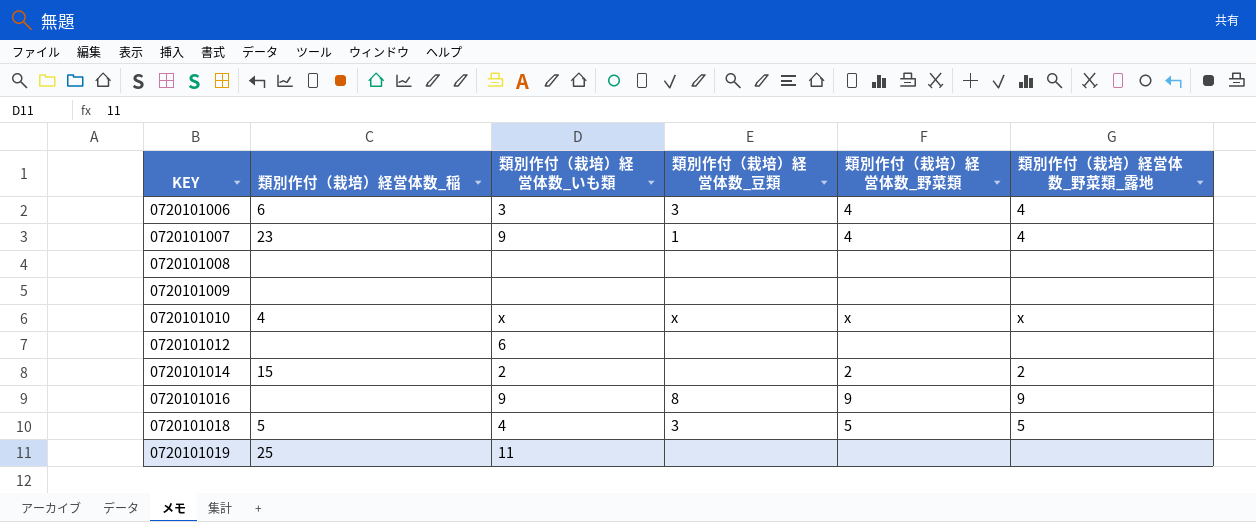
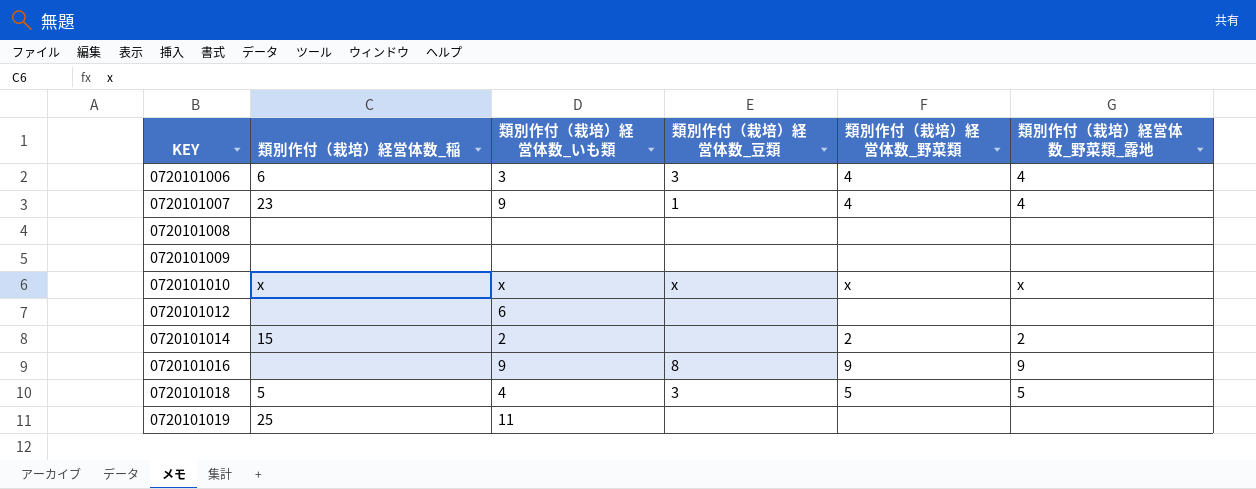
0720101010 | 類別作付（栽培）経営体数_稲: 4 -> x

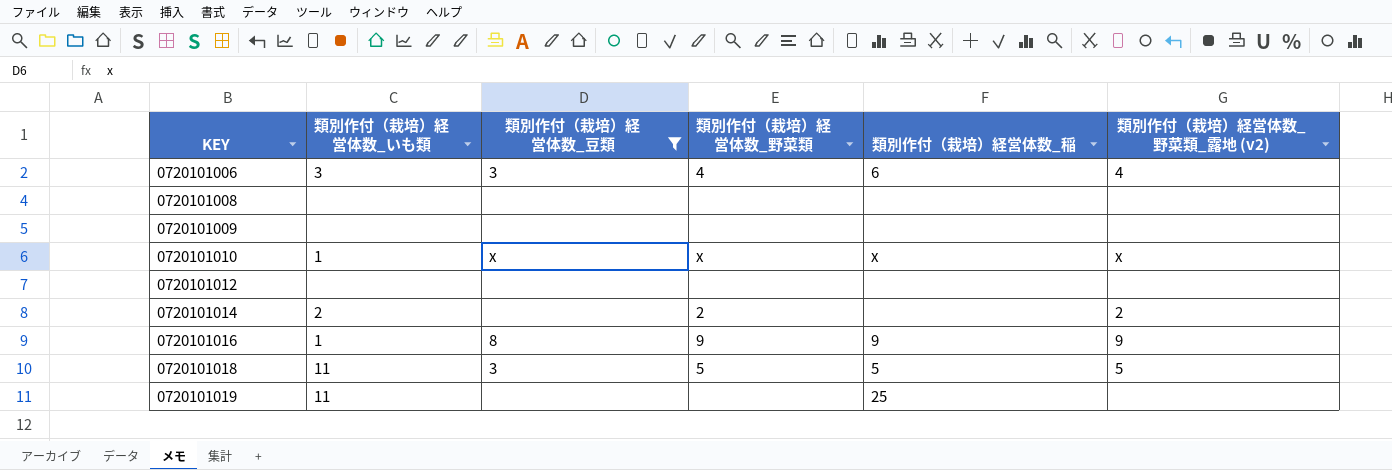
filter: none -> 類別作付（栽培）経営体数_豆類 != 1
column 類別作付（栽培）経営体数_稲 | position: 2 -> 5
column name: 類別作付（栽培）経営体数_野菜類_露地 -> 類別作付（栽培）経営体数_野菜類_露地 (v2)
0720101010 | 類別作付（栽培）経営体数_いも類: x -> 1
0720101012 | 類別作付（栽培）経営体数_いも類: 6 -> none
0720101014 | 類別作付（栽培）経営体数_稲: 15 -> none
0720101016 | 類別作付（栽培）経営体数_いも類: 9 -> 1
0720101016 | 類別作付（栽培）経営体数_稲: none -> 9
0720101018 | 類別作付（栽培）経営体数_いも類: 4 -> 11

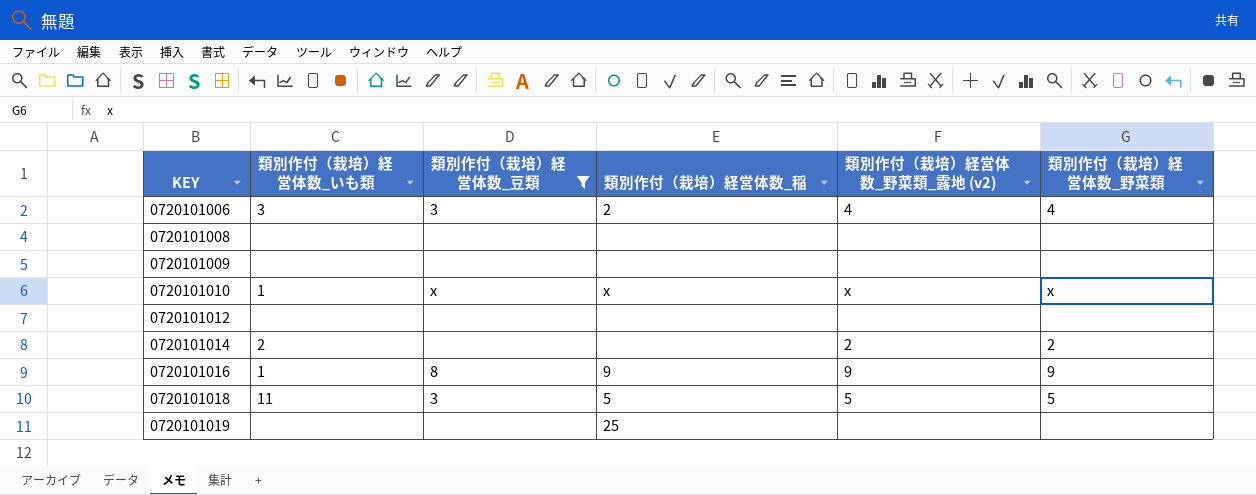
column 類別作付（栽培）経営体数_野菜類 | position: 4 -> 6
0720101006 | 類別作付（栽培）経営体数_稲: 6 -> 2
0720101019 | 類別作付（栽培）経営体数_いも類: 11 -> none

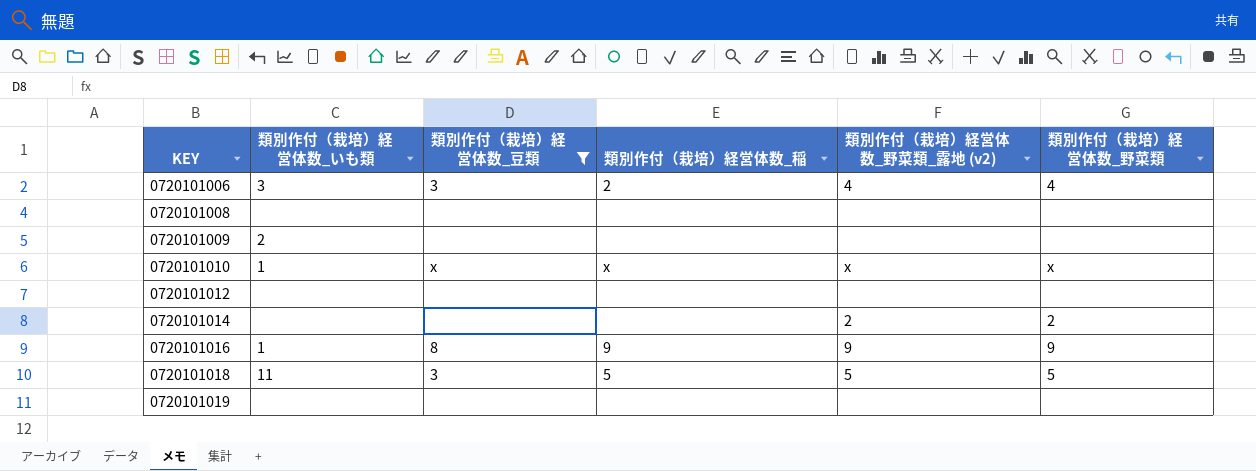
0720101009 | 類別作付（栽培）経営体数_いも類: none -> 2
0720101014 | 類別作付（栽培）経営体数_いも類: 2 -> none
0720101019 | 類別作付（栽培）経営体数_稲: 25 -> none

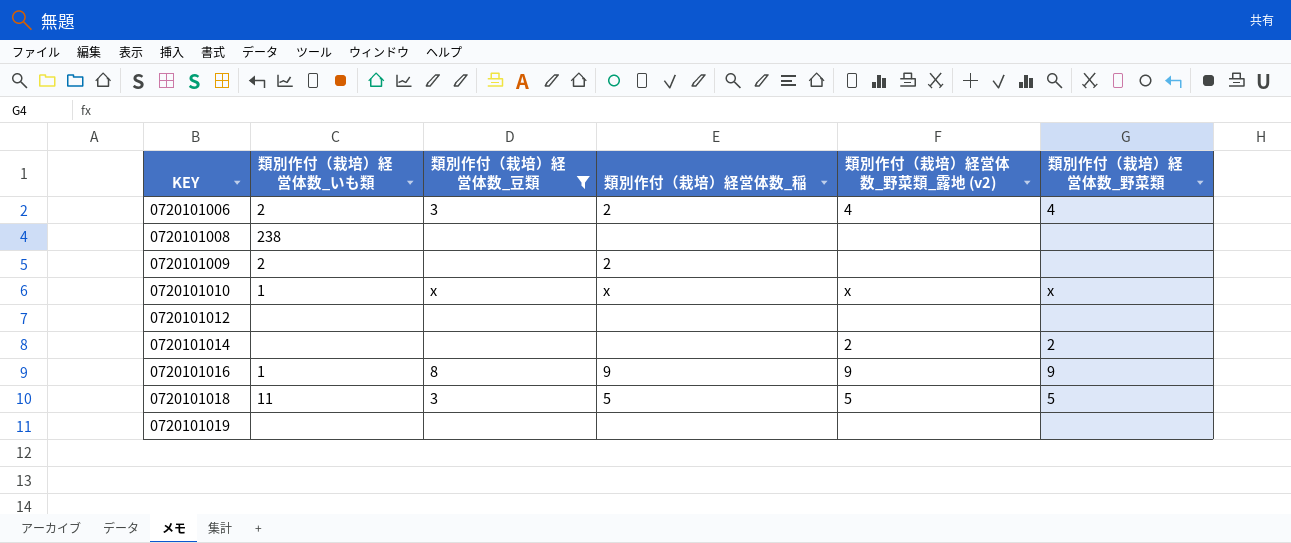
0720101006 | 類別作付（栽培）経営体数_いも類: 3 -> 2
0720101008 | 類別作付（栽培）経営体数_いも類: none -> 238
0720101009 | 類別作付（栽培）経営体数_稲: none -> 2

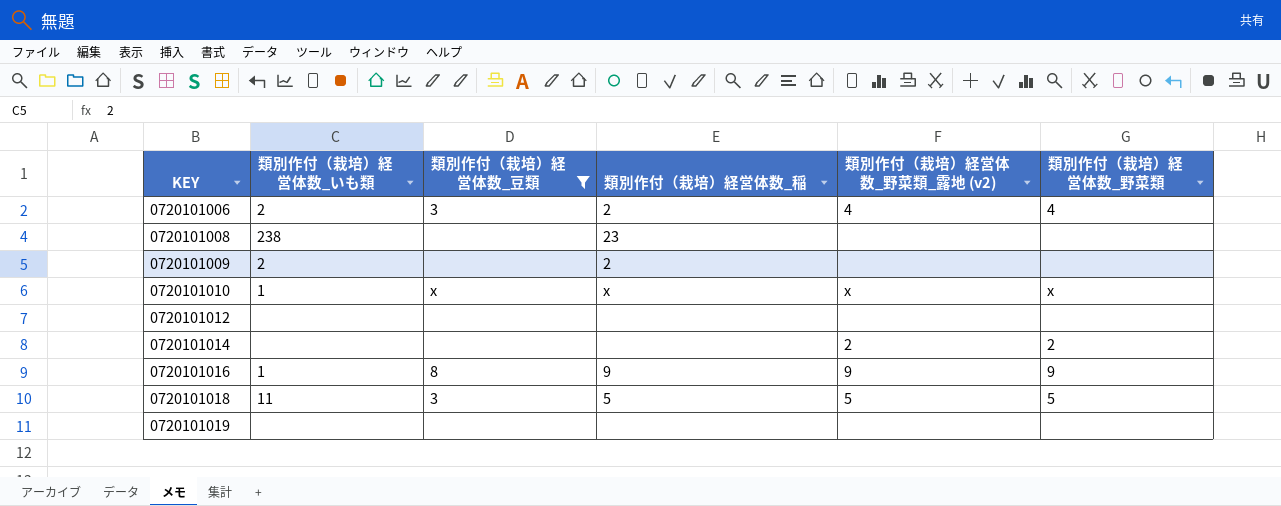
0720101008 | 類別作付（栽培）経営体数_稲: none -> 23

